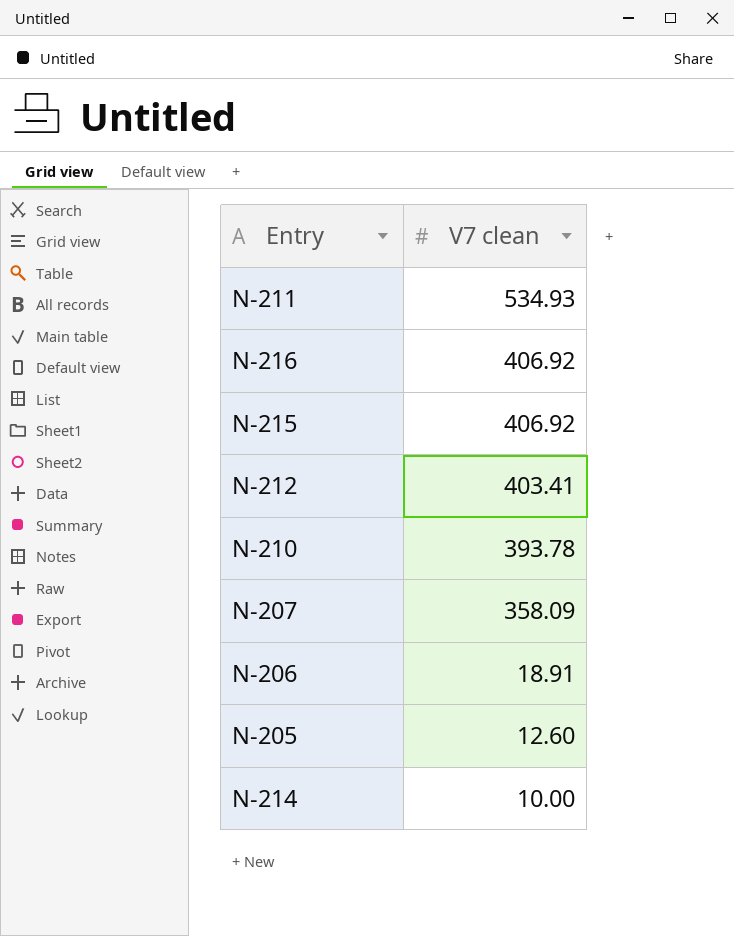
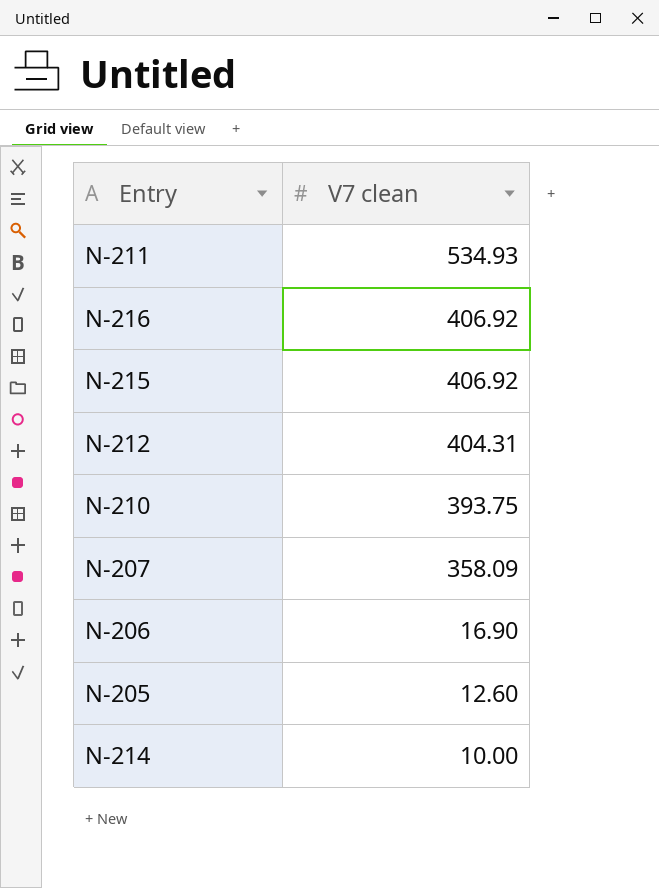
N-212 | V7 clean: 403.41 -> 404.31
N-210 | V7 clean: 393.78 -> 393.75
N-206 | V7 clean: 18.91 -> 16.90

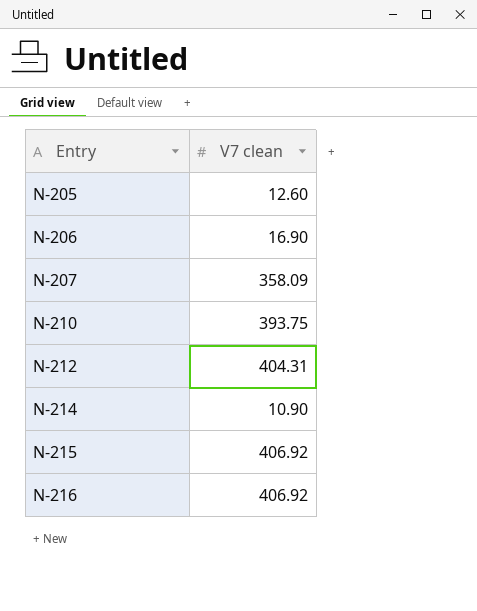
row order: V7 clean descending -> Entry ascending
row N-211: 534.93 -> none
N-214 | V7 clean: 10.00 -> 10.90

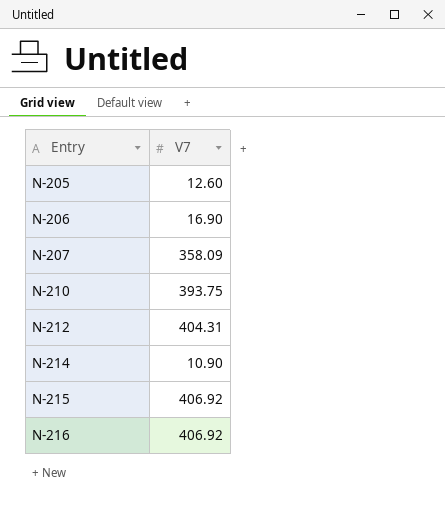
column name: V7 clean -> V7

